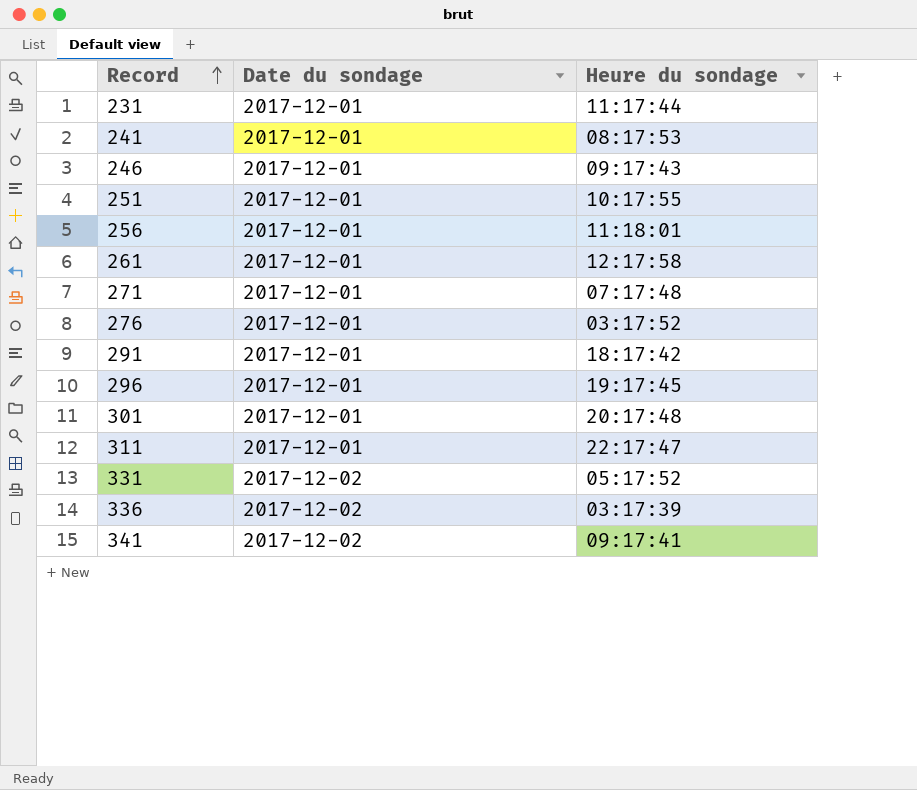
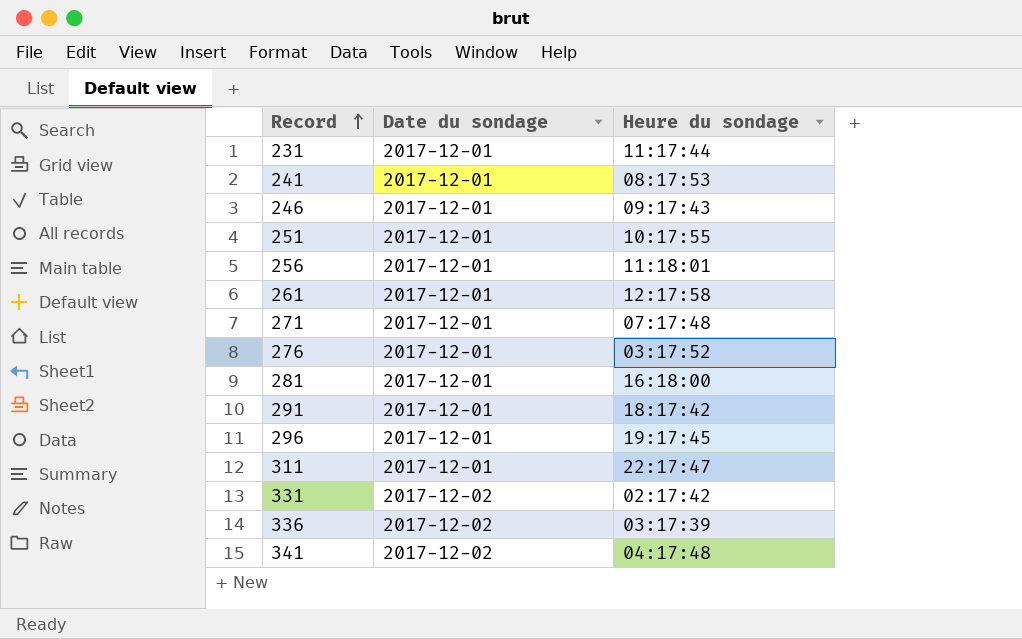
row 301: 2017-12-01 | 20:17:48 -> none
row 281: none -> 2017-12-01 | 16:18:00
331 | Heure du sondage: 05:17:52 -> 02:17:42
341 | Heure du sondage: 09:17:41 -> 04:17:48

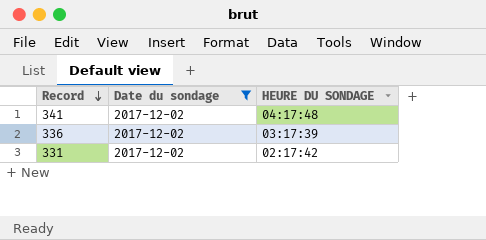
filter: none -> Date du sondage = 2017-12-02
row order: Record ascending -> Record descending
column name: Heure du sondage -> HEURE DU SONDAGE

